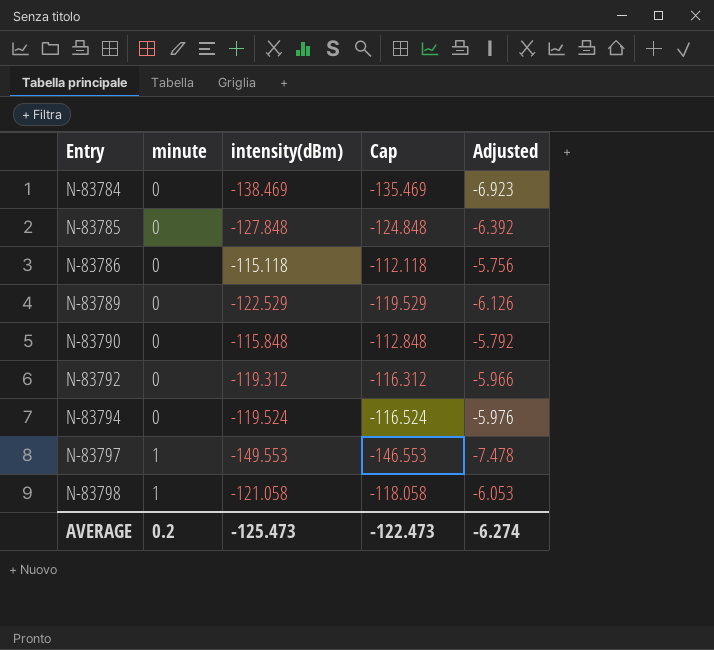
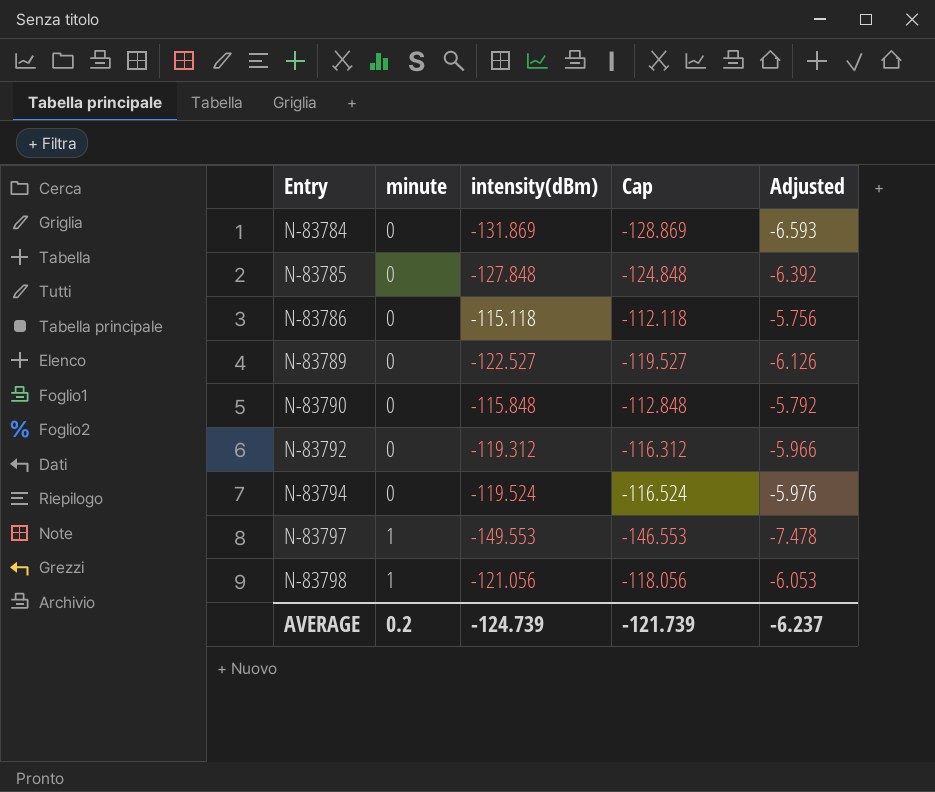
N-83784 | intensity(dBm): -138.469 -> -131.869
N-83784 | Cap: -135.469 -> -128.869
N-83784 | Adjusted: -6.923 -> -6.593
N-83789 | intensity(dBm): -122.529 -> -122.527
N-83789 | Cap: -119.529 -> -119.527
N-83798 | intensity(dBm): -121.058 -> -121.056
N-83798 | Cap: -118.058 -> -118.056
AVERAGE | intensity(dBm): -125.473 -> -124.739
AVERAGE | Cap: -122.473 -> -121.739
AVERAGE | Adjusted: -6.274 -> -6.237

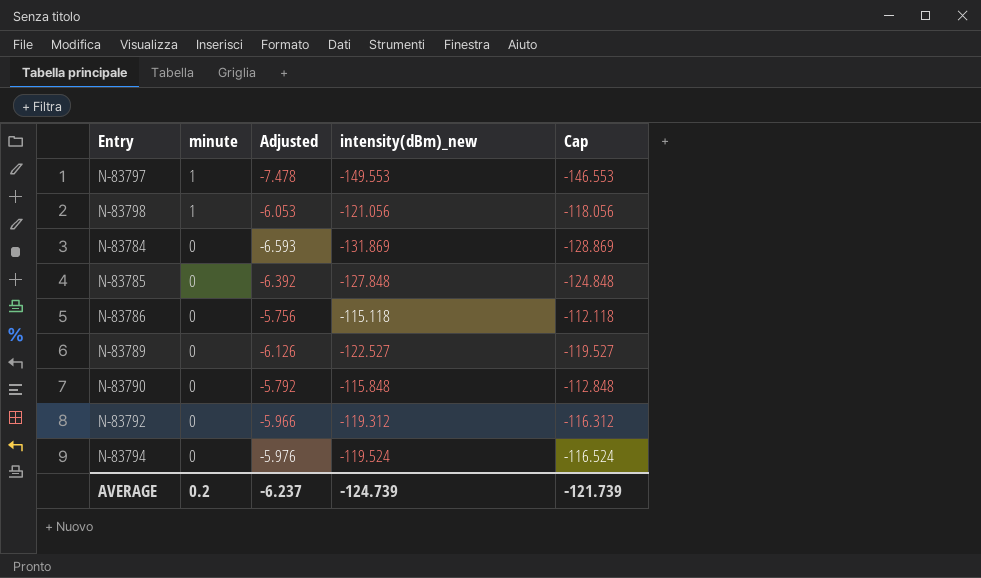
row order: Entry ascending -> minute descending
column Adjusted | position: 5 -> 3
column name: intensity(dBm) -> intensity(dBm)_new

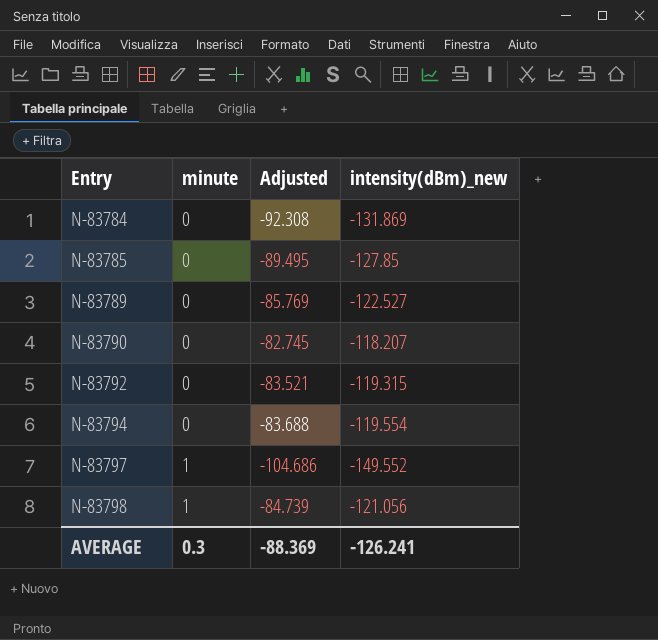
row order: minute descending -> Entry ascending
column Cap | formula: [intensity(dBm)_new] + 3 -> none
column Adjusted | formula: [intensity(dBm)_new] * 0.05 -> [intensity(dBm)_new] * 0.7
row N-83786: 0 | -5.756 | -115.118 | -112.118 -> none
N-83785 | intensity(dBm)_new: -127.848 -> -127.85
N-83790 | intensity(dBm)_new: -115.848 -> -118.207
N-83792 | intensity(dBm)_new: -119.312 -> -119.315
N-83794 | intensity(dBm)_new: -119.524 -> -119.554
N-83797 | intensity(dBm)_new: -149.553 -> -149.552
AVERAGE | minute: 0.2 -> 0.3
AVERAGE | Adjusted: -6.237 -> -88.369
AVERAGE | intensity(dBm)_new: -124.739 -> -126.241

